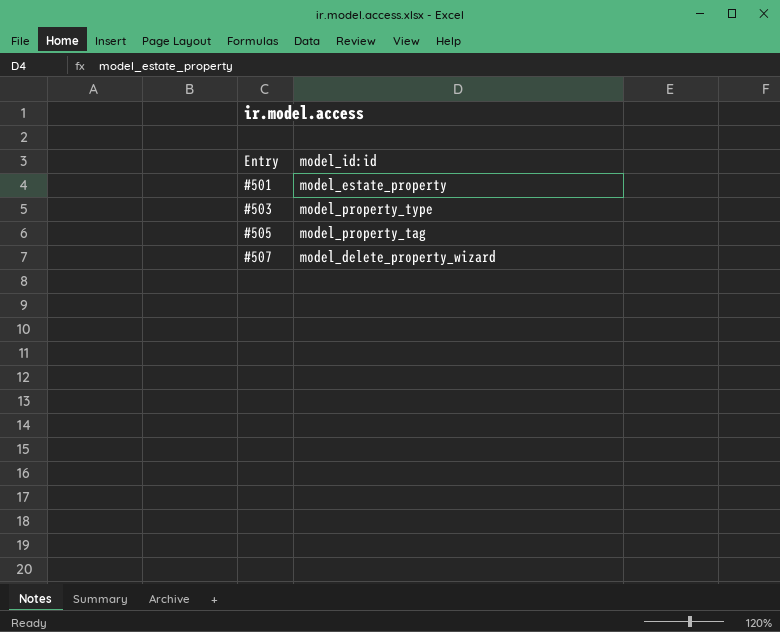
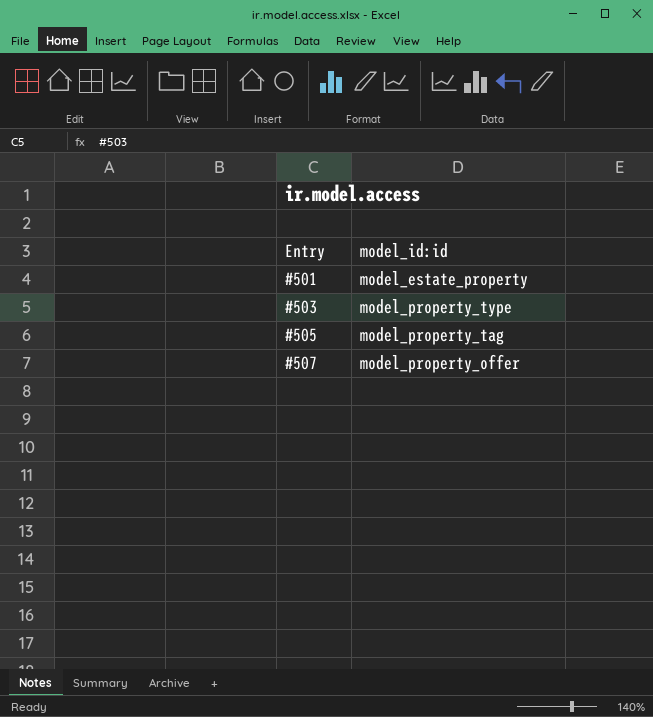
#507 | model_id:id: model_delete_property_wizard -> model_property_offer

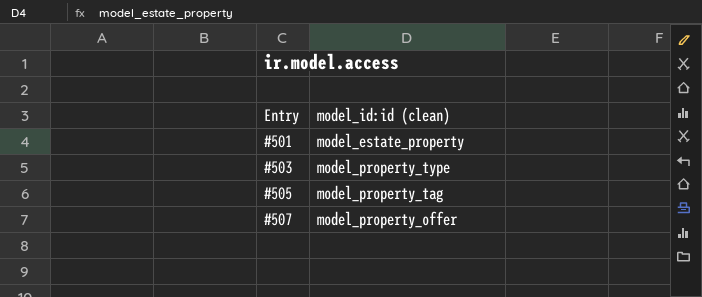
column name: model_id:id -> model_id:id (clean)

